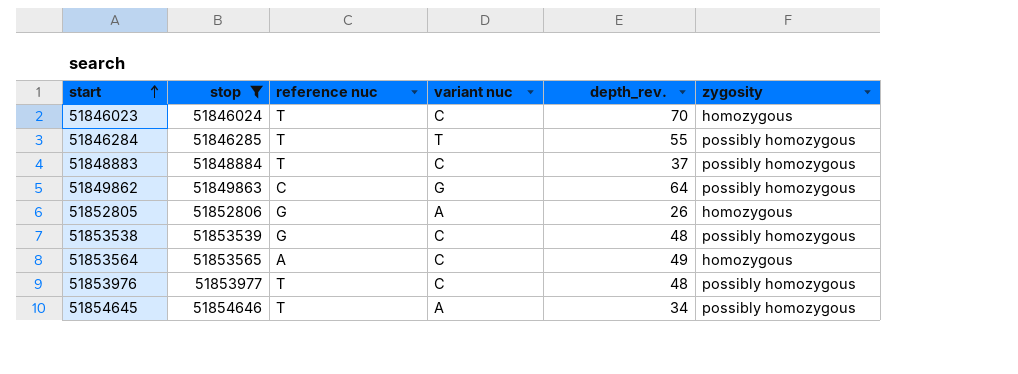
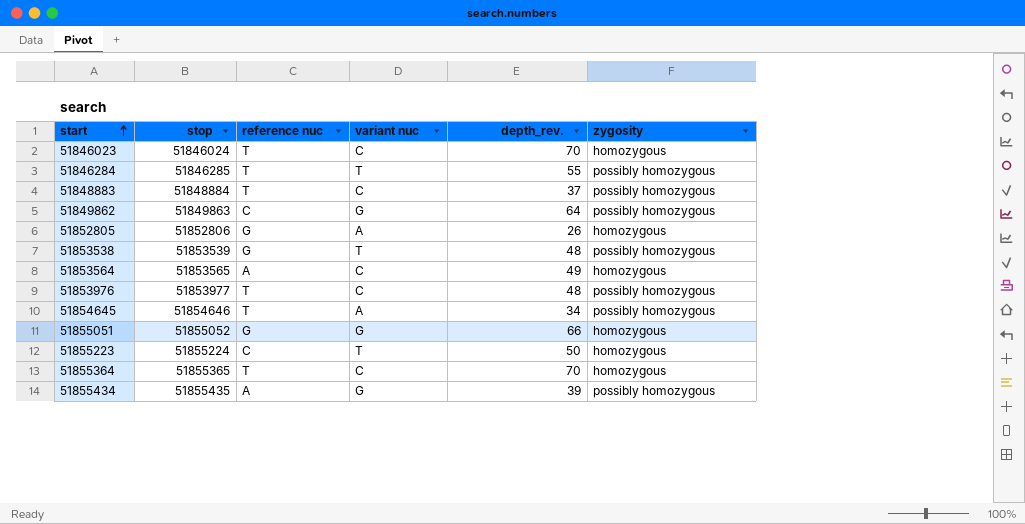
filter: stop <= 51854646 -> none
51853538 | variant nuc: C -> T

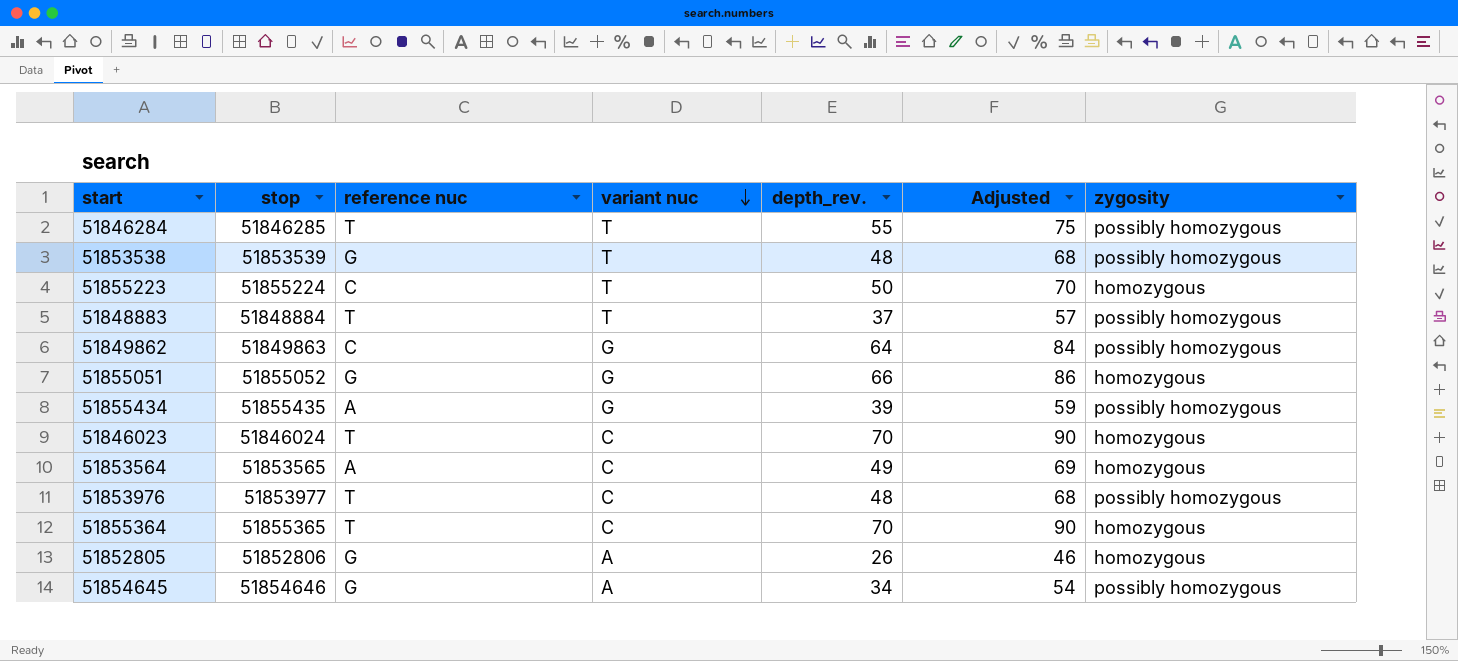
row order: start ascending -> variant nuc descending
column Adjusted | formula: none -> [depth_rev.] + 20
51848883 | variant nuc: C -> T
51854645 | reference nuc: T -> G

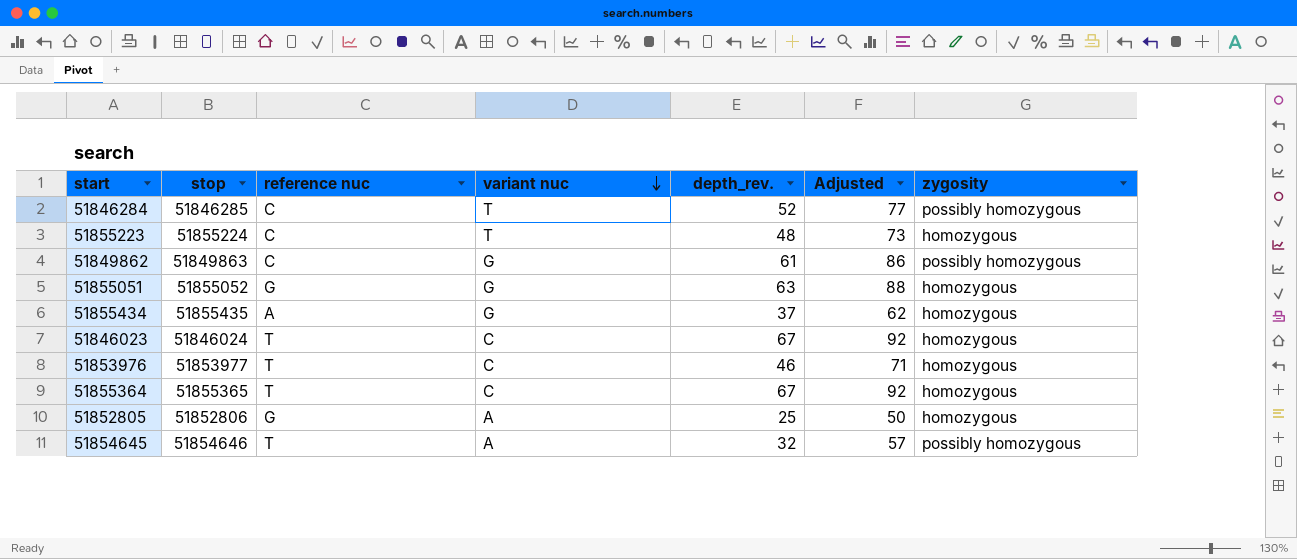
column Adjusted | formula: [depth_rev.] + 20 -> [depth_rev.] + 25
row 51853538: 51853539 | G | T | 48 | 68 | possibly homozygous -> none
row 51848883: 51848884 | T | T | 37 | 57 | possibly homozygous -> none
row 51853564: 51853565 | A | C | 49 | 69 | homozygous -> none
51846284 | reference nuc: T -> C
51846284 | depth_rev.: 55 -> 52
51855223 | depth_rev.: 50 -> 48
51849862 | depth_rev.: 64 -> 61
51855051 | depth_rev.: 66 -> 63
51855434 | depth_rev.: 39 -> 37
51855434 | zygosity: possibly homozygous -> homozygous
51846023 | depth_rev.: 70 -> 67
51853976 | depth_rev.: 48 -> 46
51853976 | zygosity: possibly homozygous -> homozygous
51855364 | depth_rev.: 70 -> 67
51852805 | depth_rev.: 26 -> 25
51854645 | reference nuc: G -> T
51854645 | depth_rev.: 34 -> 32

